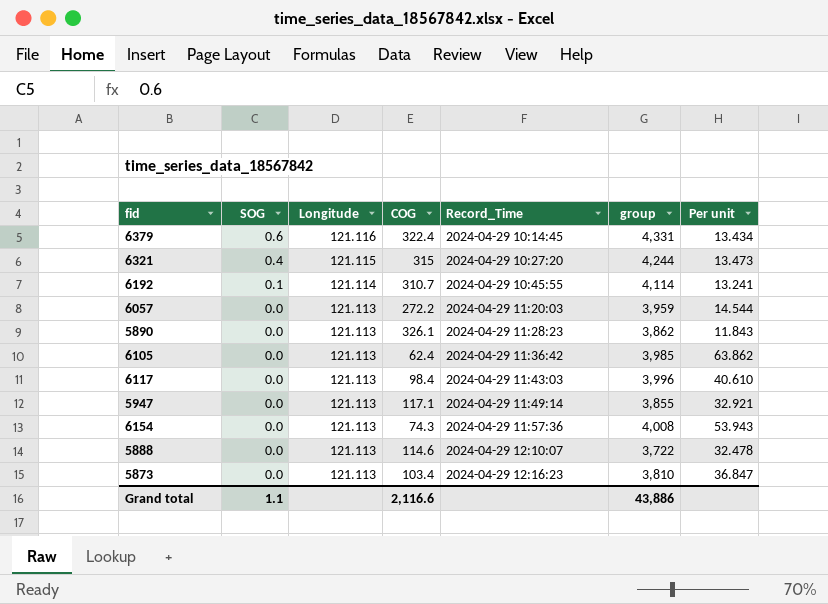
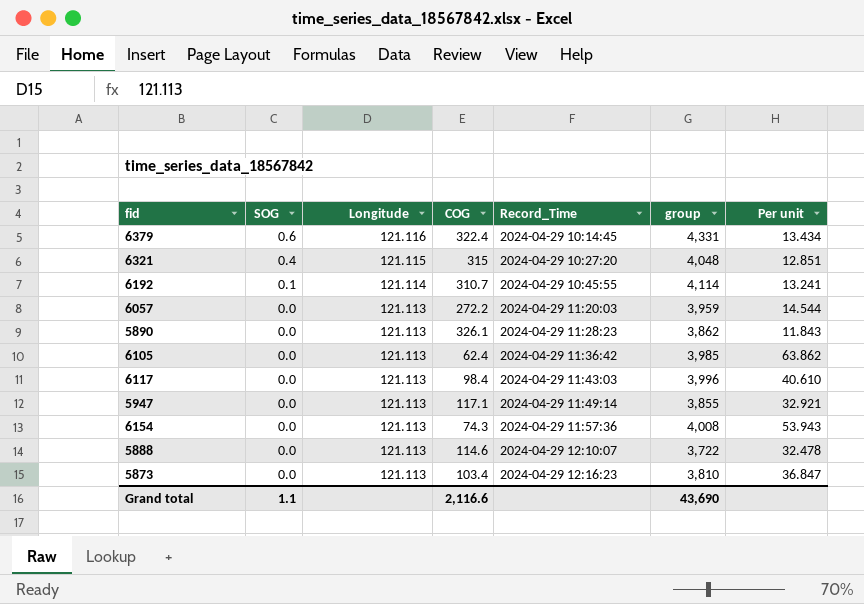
6321 | group: 4,244 -> 4,048
6321 | Per unit: 13.473 -> 12.851
Grand total | group: 43,886 -> 43,690

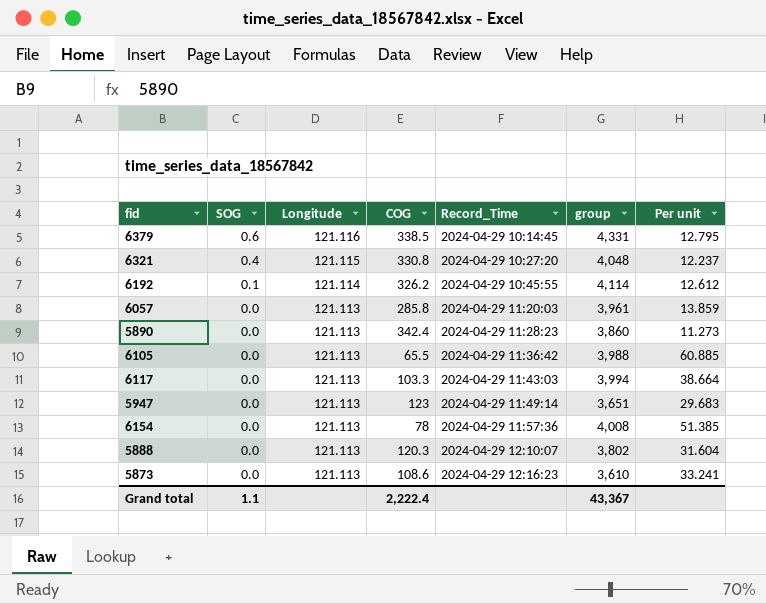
6379 | COG: 322.4 -> 338.5
6379 | Per unit: 13.434 -> 12.795
6321 | COG: 315 -> 330.8
6321 | Per unit: 12.851 -> 12.237
6192 | COG: 310.7 -> 326.2
6192 | Per unit: 13.241 -> 12.612
6057 | COG: 272.2 -> 285.8
6057 | group: 3,959 -> 3,961
6057 | Per unit: 14.544 -> 13.859
5890 | COG: 326.1 -> 342.4
5890 | group: 3,862 -> 3,860
5890 | Per unit: 11.843 -> 11.273
6105 | COG: 62.4 -> 65.5
6105 | group: 3,985 -> 3,988
6105 | Per unit: 63.862 -> 60.885
6117 | COG: 98.4 -> 103.3
6117 | group: 3,996 -> 3,994
6117 | Per unit: 40.610 -> 38.664
5947 | COG: 117.1 -> 123
5947 | group: 3,855 -> 3,651
5947 | Per unit: 32.921 -> 29.683
6154 | COG: 74.3 -> 78
6154 | Per unit: 53.943 -> 51.385
5888 | COG: 114.6 -> 120.3
5888 | group: 3,722 -> 3,802
5888 | Per unit: 32.478 -> 31.604
5873 | COG: 103.4 -> 108.6
5873 | group: 3,810 -> 3,610
5873 | Per unit: 36.847 -> 33.241
Grand total | COG: 2,116.6 -> 2,222.4
Grand total | group: 43,690 -> 43,367

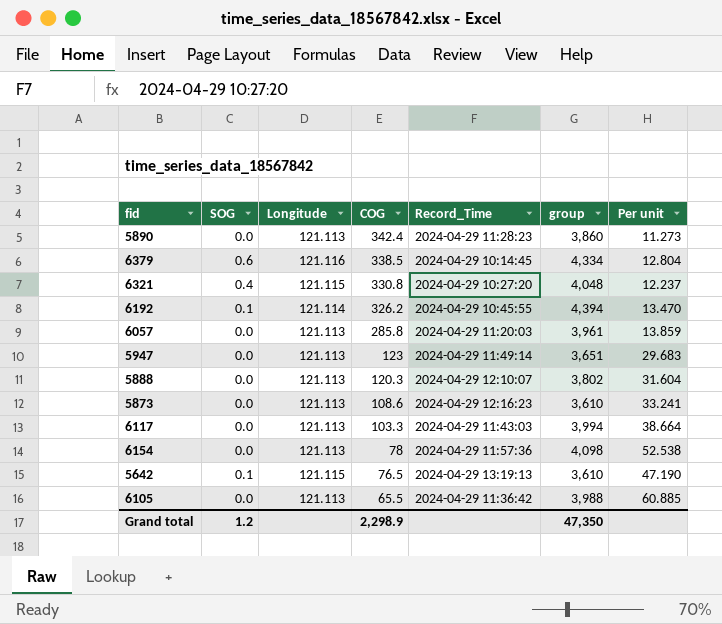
row order: SOG descending -> COG descending
6379 | group: 4,331 -> 4,334
6379 | Per unit: 12.795 -> 12.804
6192 | group: 4,114 -> 4,394
6192 | Per unit: 12.612 -> 13.470
6154 | group: 4,008 -> 4,098
6154 | Per unit: 51.385 -> 52.538
row 5642: none -> 0.1 | 121.115 | 76.5 | 2024-04-29 13:19:13 | 3,610 | 47.190
Grand total | SOG: 1.1 -> 1.2
Grand total | COG: 2,222.4 -> 2,298.9
Grand total | group: 43,367 -> 47,350

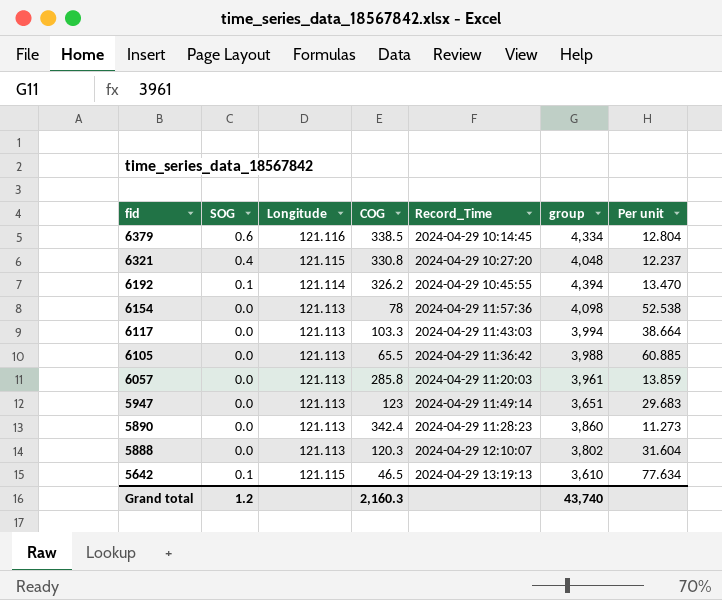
row order: COG descending -> fid descending
row 5873: 0.0 | 121.113 | 108.6 | 2024-04-29 12:16:23 | 3,610 | 33.241 -> none
5642 | COG: 76.5 -> 46.5
5642 | Per unit: 47.190 -> 77.634
Grand total | COG: 2,298.9 -> 2,160.3
Grand total | group: 47,350 -> 43,740

